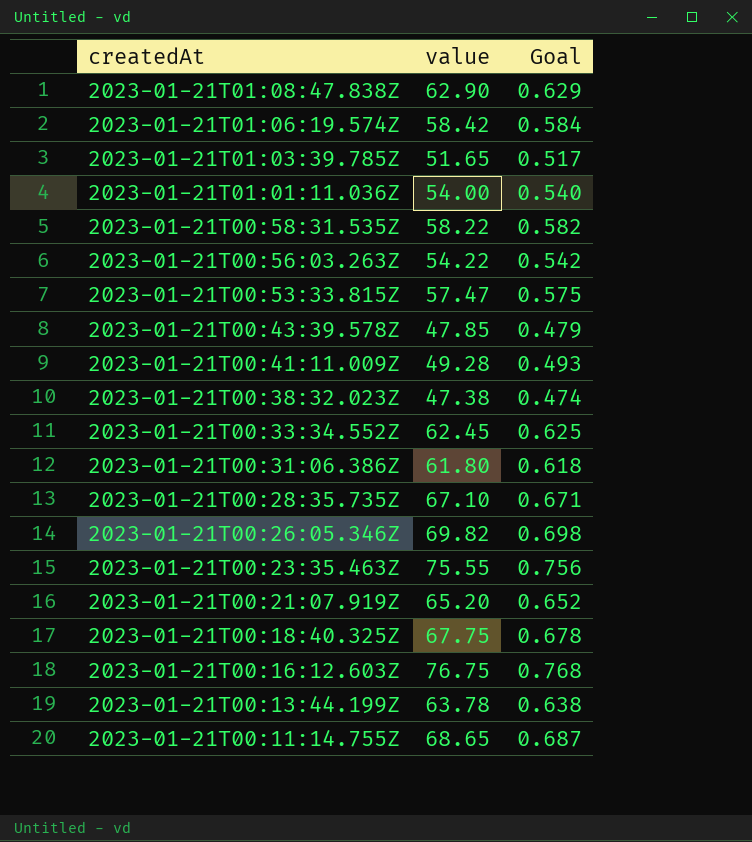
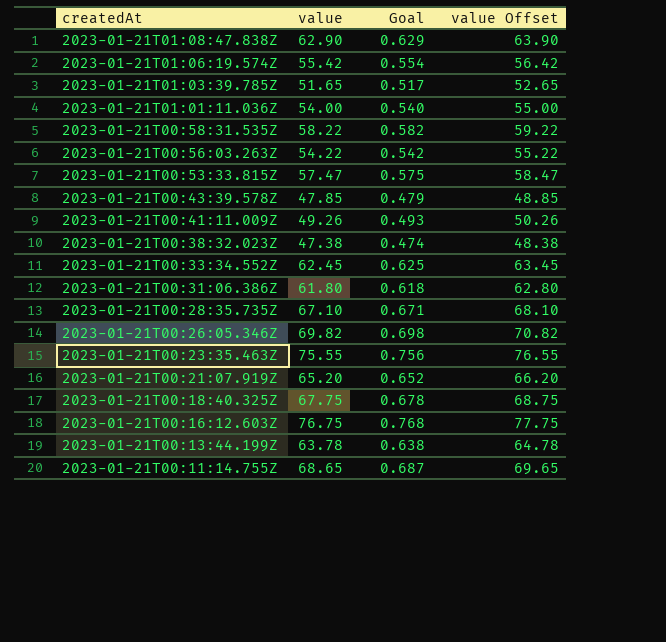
column value Offset | formula: none -> [value] + 1
2023-01-21T01:06:19.574Z | value: 58.42 -> 55.42
2023-01-21T01:06:19.574Z | Goal: 0.584 -> 0.554
2023-01-21T00:41:11.009Z | value: 49.28 -> 49.26

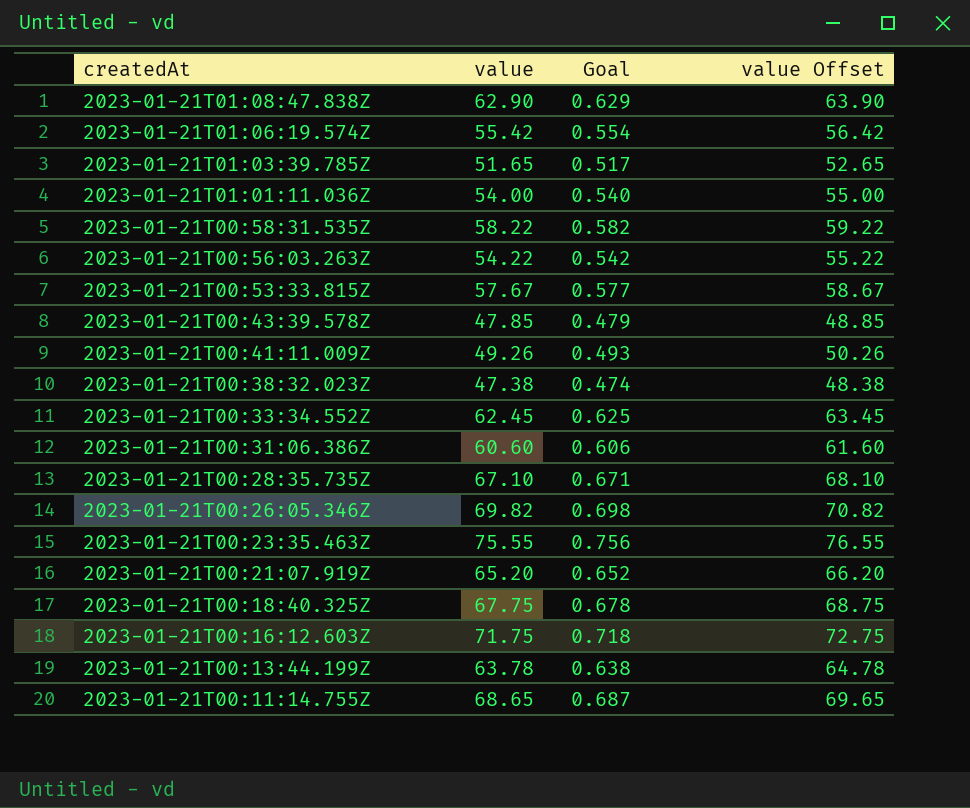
2023-01-21T00:53:33.815Z | value: 57.47 -> 57.67
2023-01-21T00:53:33.815Z | Goal: 0.575 -> 0.577
2023-01-21T00:53:33.815Z | value Offset: 58.47 -> 58.67
2023-01-21T00:31:06.386Z | value: 61.80 -> 60.60
2023-01-21T00:31:06.386Z | Goal: 0.618 -> 0.606
2023-01-21T00:31:06.386Z | value Offset: 62.80 -> 61.60
2023-01-21T00:16:12.603Z | value: 76.75 -> 71.75
2023-01-21T00:16:12.603Z | Goal: 0.768 -> 0.718
2023-01-21T00:16:12.603Z | value Offset: 77.75 -> 72.75

